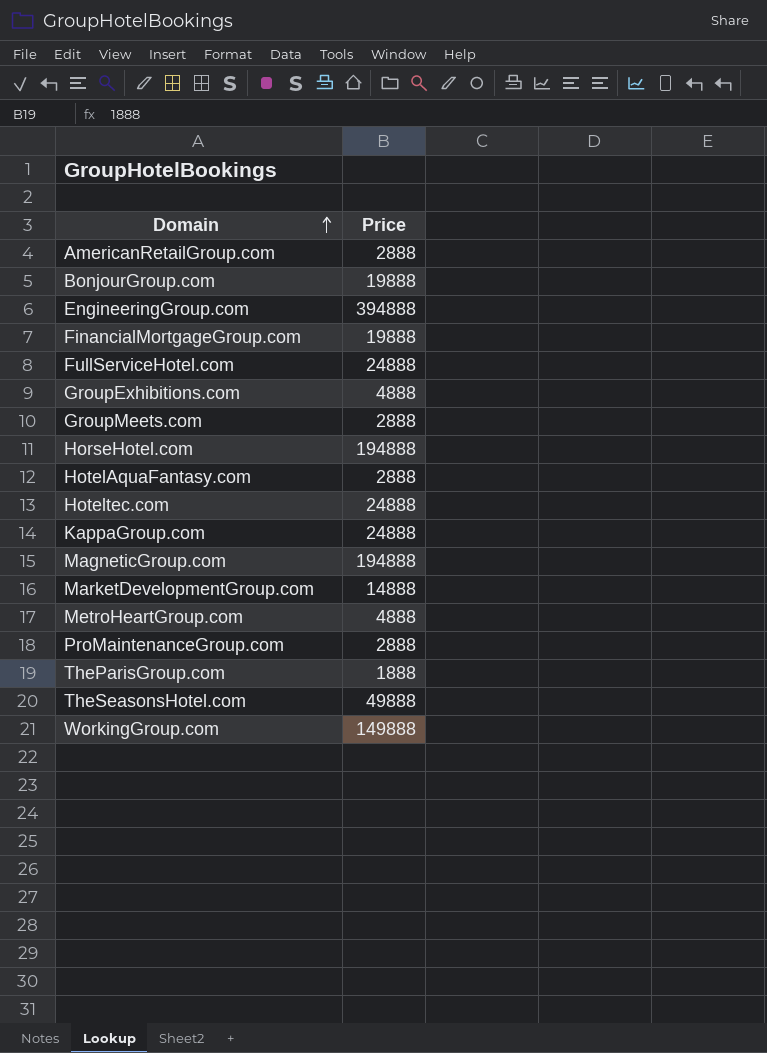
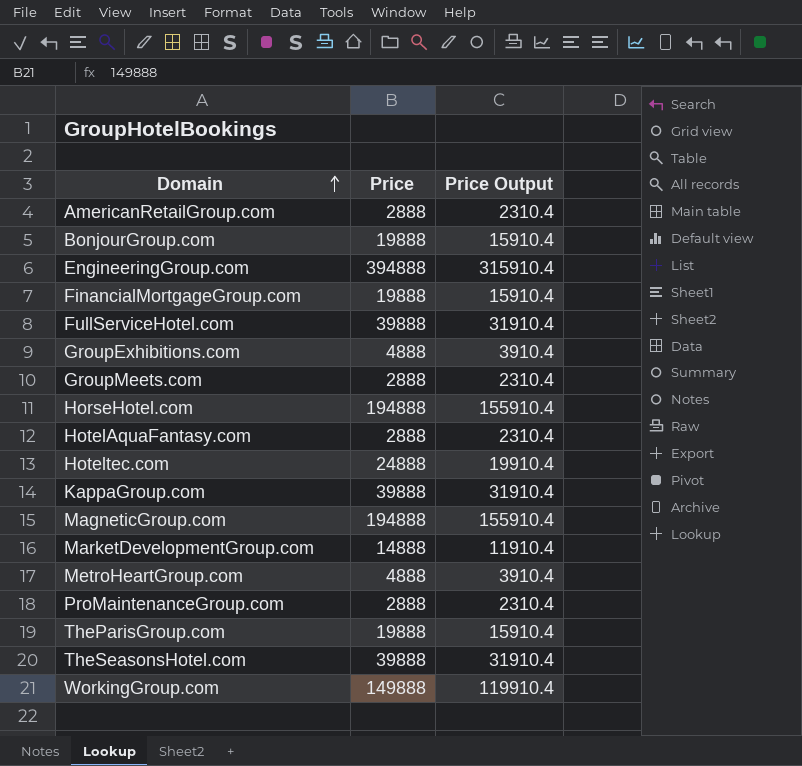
column Price Output | formula: none -> [Price] * 0.8
FullServiceHotel.com | Price: 24888 -> 39888
KappaGroup.com | Price: 24888 -> 39888
TheParisGroup.com | Price: 1888 -> 19888
TheSeasonsHotel.com | Price: 49888 -> 39888

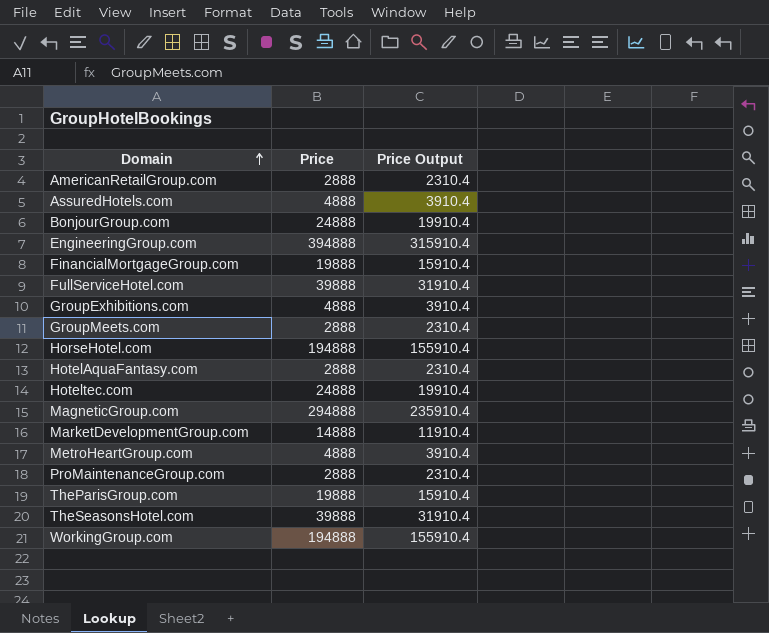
row KappaGroup.com: 39888 | 31910.4 -> none
row AssuredHotels.com: none -> 4888 | 3910.4
BonjourGroup.com | Price: 19888 -> 24888
BonjourGroup.com | Price Output: 15910.4 -> 19910.4
MagneticGroup.com | Price: 194888 -> 294888
MagneticGroup.com | Price Output: 155910.4 -> 235910.4
WorkingGroup.com | Price: 149888 -> 194888
WorkingGroup.com | Price Output: 119910.4 -> 155910.4

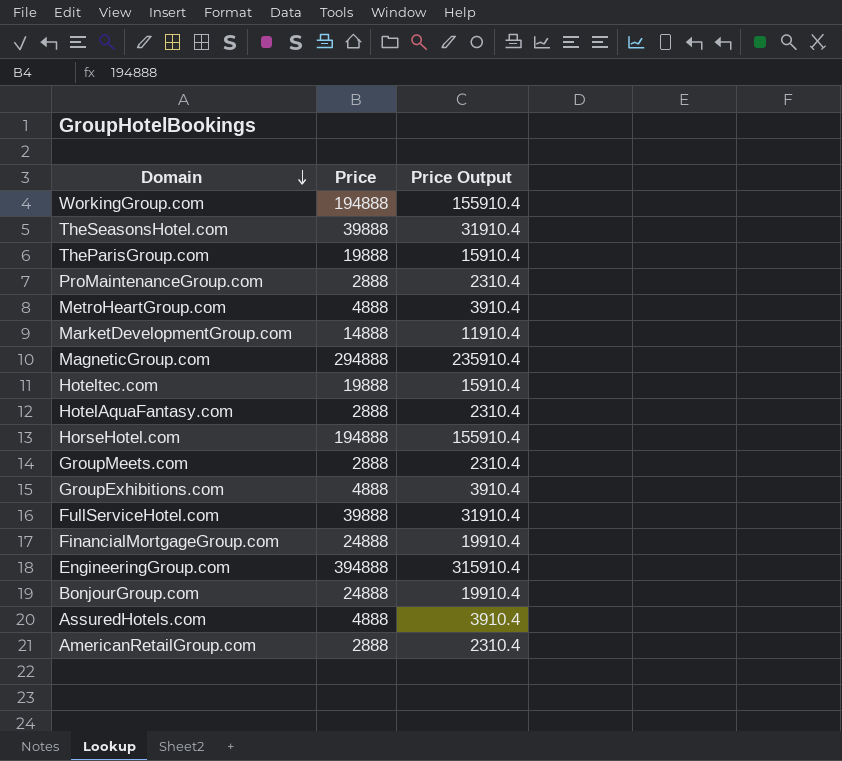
row order: Domain ascending -> Domain descending
Hoteltec.com | Price: 24888 -> 19888
Hoteltec.com | Price Output: 19910.4 -> 15910.4
FinancialMortgageGroup.com | Price: 19888 -> 24888
FinancialMortgageGroup.com | Price Output: 15910.4 -> 19910.4

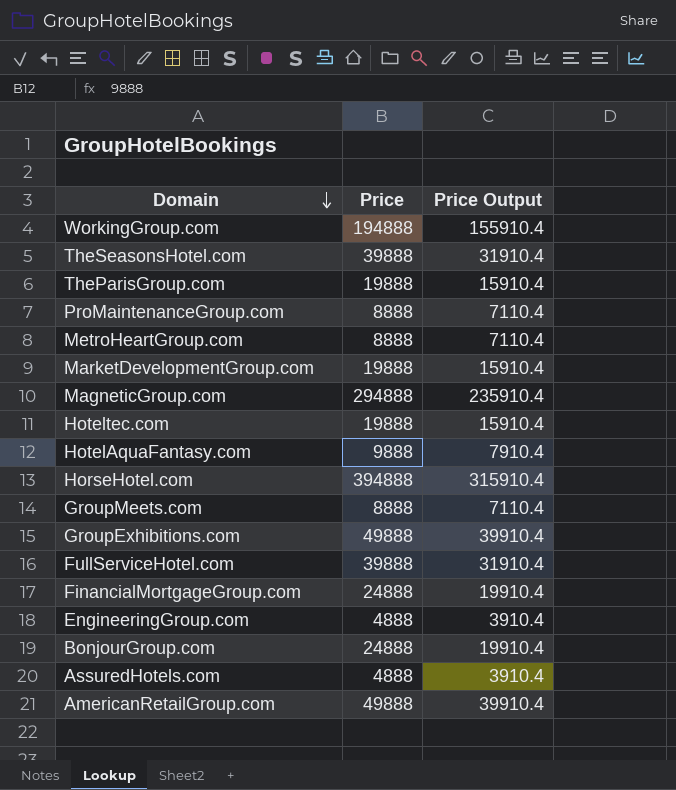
ProMaintenanceGroup.com | Price: 2888 -> 8888
ProMaintenanceGroup.com | Price Output: 2310.4 -> 7110.4
MetroHeartGroup.com | Price: 4888 -> 8888
MetroHeartGroup.com | Price Output: 3910.4 -> 7110.4
MarketDevelopmentGroup.com | Price: 14888 -> 19888
MarketDevelopmentGroup.com | Price Output: 11910.4 -> 15910.4
HotelAquaFantasy.com | Price: 2888 -> 9888
HotelAquaFantasy.com | Price Output: 2310.4 -> 7910.4
HorseHotel.com | Price: 194888 -> 394888
HorseHotel.com | Price Output: 155910.4 -> 315910.4
GroupMeets.com | Price: 2888 -> 8888
GroupMeets.com | Price Output: 2310.4 -> 7110.4
GroupExhibitions.com | Price: 4888 -> 49888
GroupExhibitions.com | Price Output: 3910.4 -> 39910.4
EngineeringGroup.com | Price: 394888 -> 4888
EngineeringGroup.com | Price Output: 315910.4 -> 3910.4
AmericanRetailGroup.com | Price: 2888 -> 49888
AmericanRetailGroup.com | Price Output: 2310.4 -> 39910.4

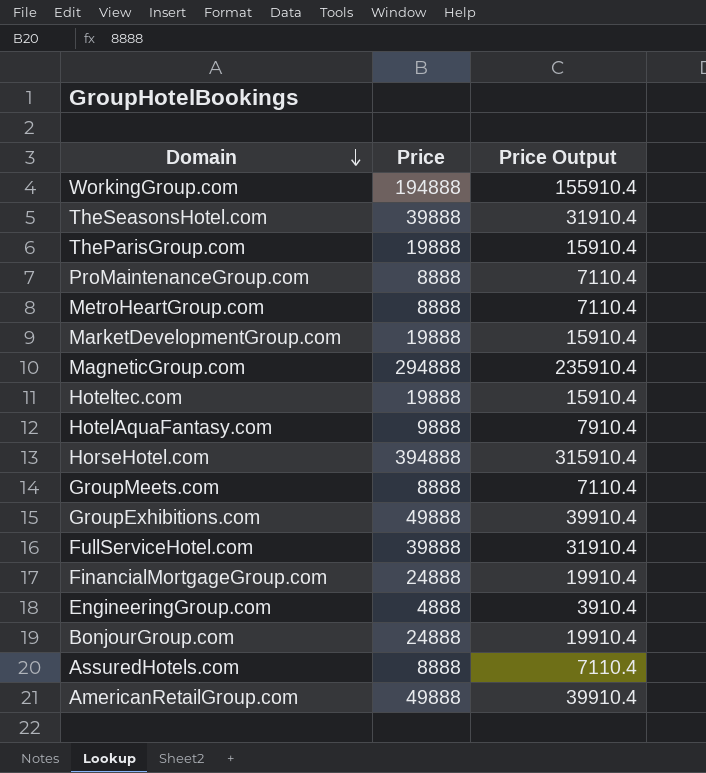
AssuredHotels.com | Price: 4888 -> 8888
AssuredHotels.com | Price Output: 3910.4 -> 7110.4

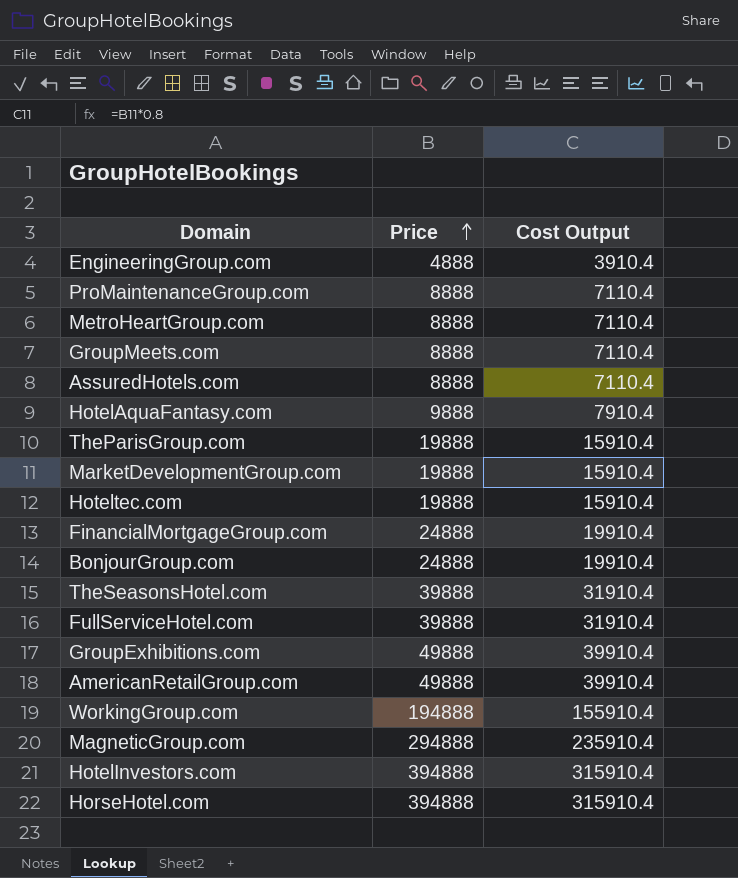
row order: Domain descending -> Price ascending
column name: Price Output -> Cost Output
row HotelInvestors.com: none -> 394888 | 315910.4

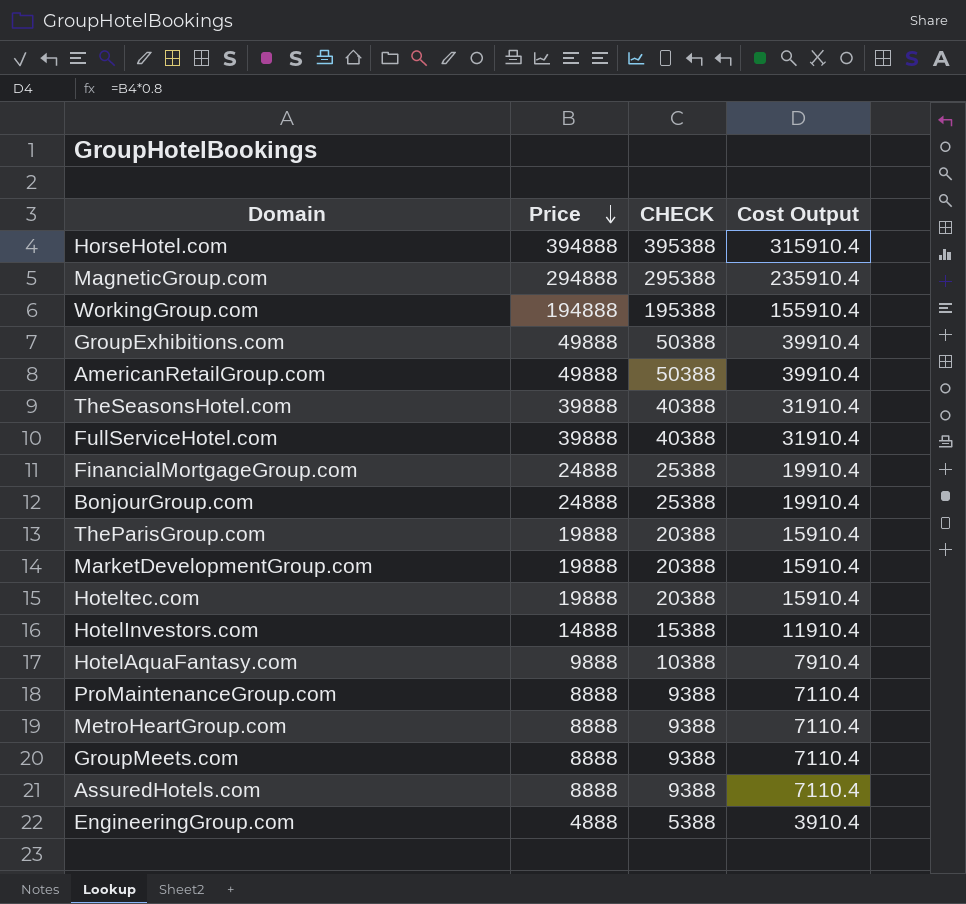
row order: Price ascending -> Price descending
column CHECK | formula: none -> [Price] + 500
HotelInvestors.com | Price: 394888 -> 14888
HotelInvestors.com | Cost Output: 315910.4 -> 11910.4

